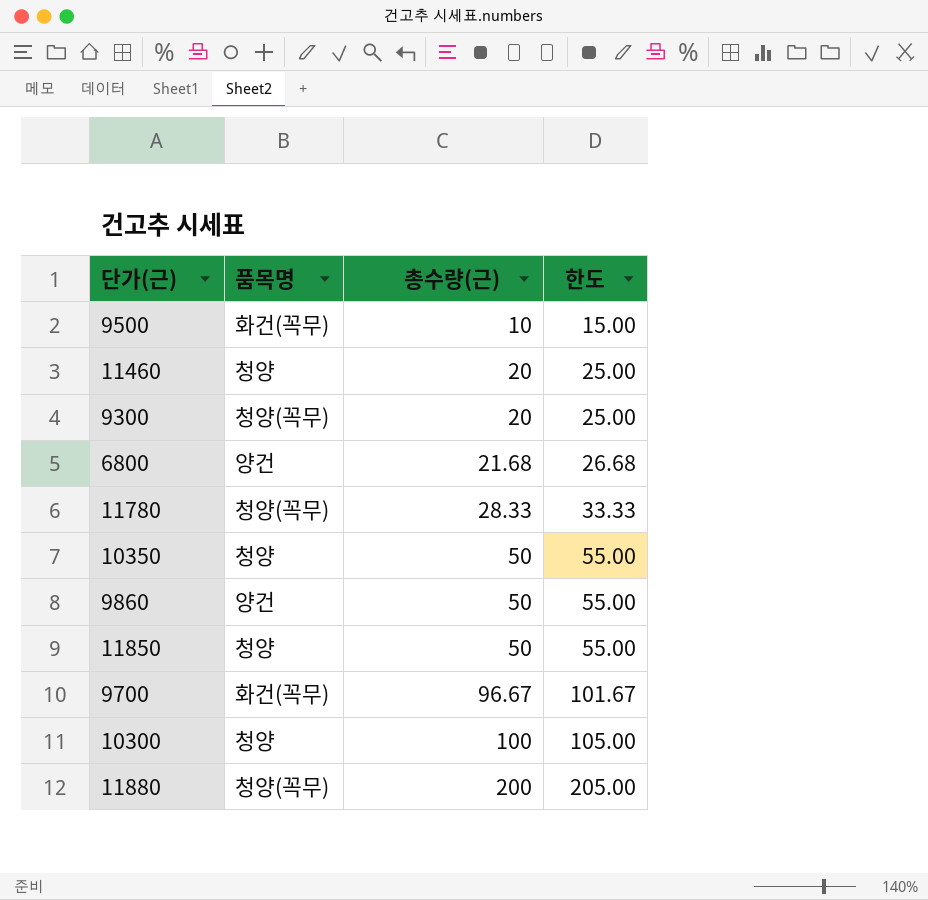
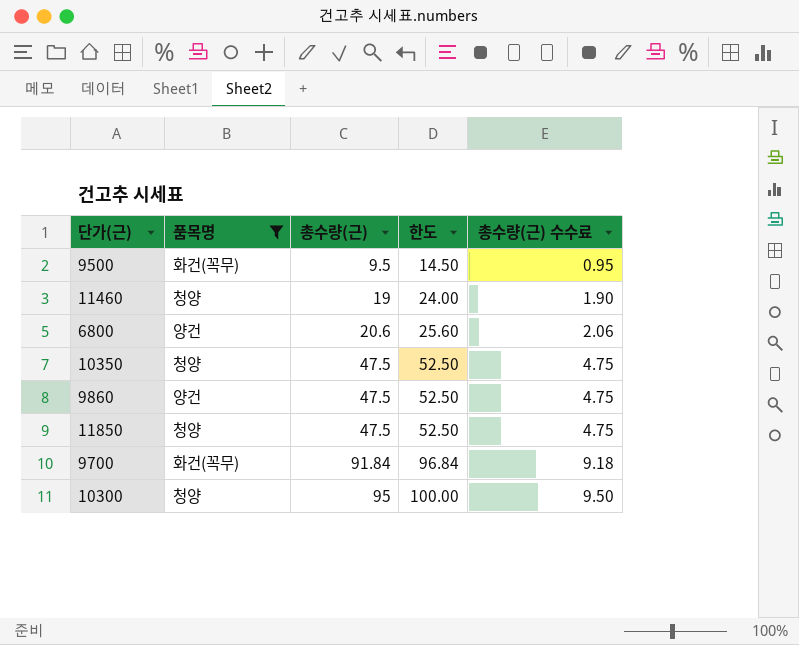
filter: none -> 품목명 != 청양(꼭무)
column 총수량(근) 수수료 | formula: none -> [총수량(근)] * 0.1
9500 | 총수량(근): 10 -> 9.5
9500 | 한도: 15.00 -> 14.50
11460 | 총수량(근): 20 -> 19
11460 | 한도: 25.00 -> 24.00
6800 | 총수량(근): 21.68 -> 20.6
6800 | 한도: 26.68 -> 25.60
10350 | 총수량(근): 50 -> 47.5
10350 | 한도: 55.00 -> 52.50
9860 | 총수량(근): 50 -> 47.5
9860 | 한도: 55.00 -> 52.50
11850 | 총수량(근): 50 -> 47.5
11850 | 한도: 55.00 -> 52.50
9700 | 총수량(근): 96.67 -> 91.84
9700 | 한도: 101.67 -> 96.84
10300 | 총수량(근): 100 -> 95
10300 | 한도: 105.00 -> 100.00

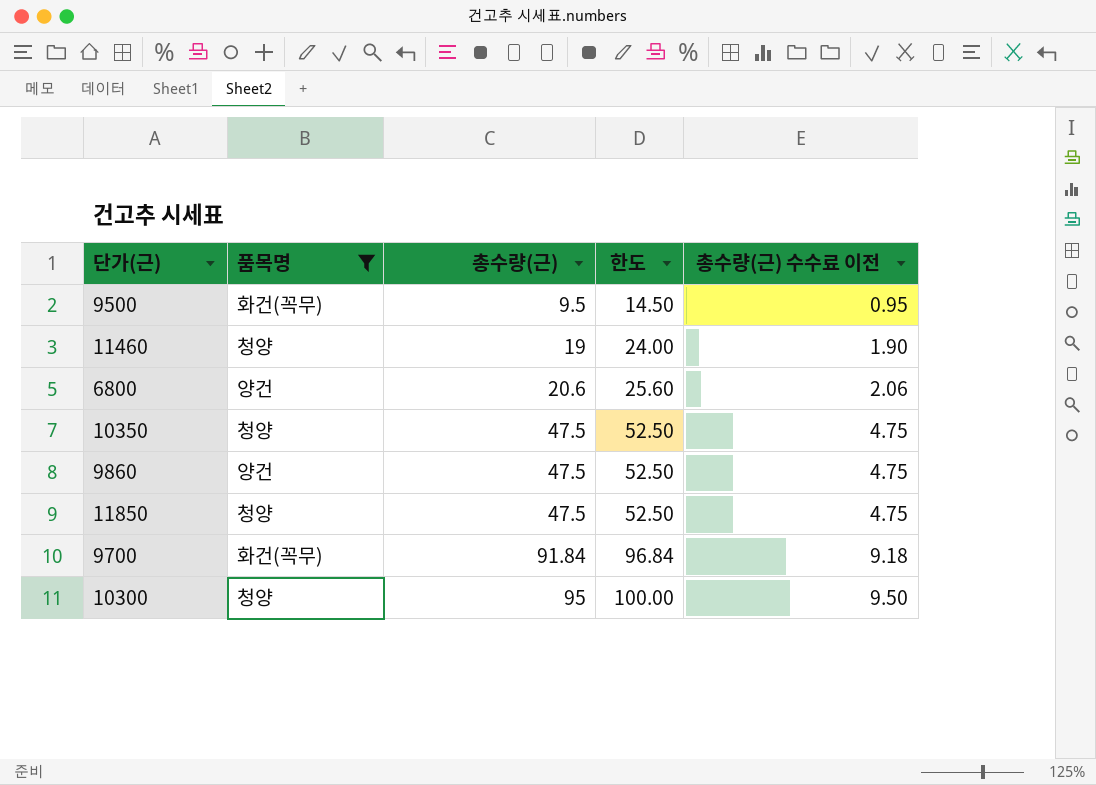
column name: 총수량(근) 수수료 -> 총수량(근) 수수료 이전

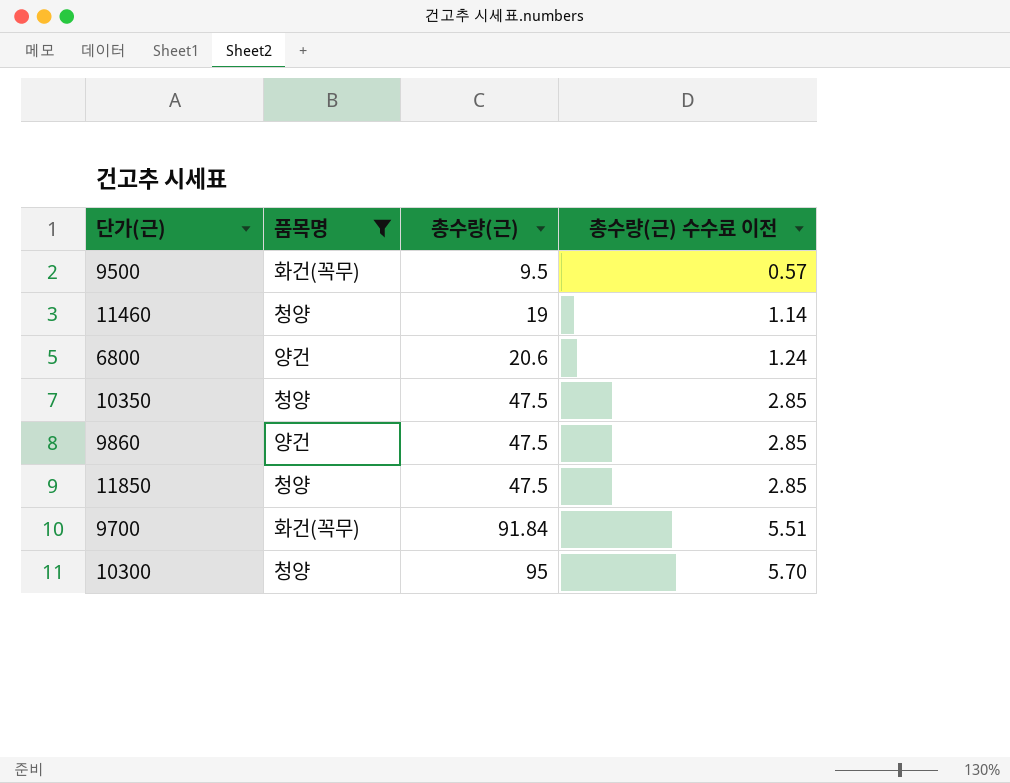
column 한도 | formula: [총수량(근)] + 5 -> none
column 총수량(근) 수수료 이전 | formula: [총수량(근)] * 0.1 -> [총수량(근)] * 0.06

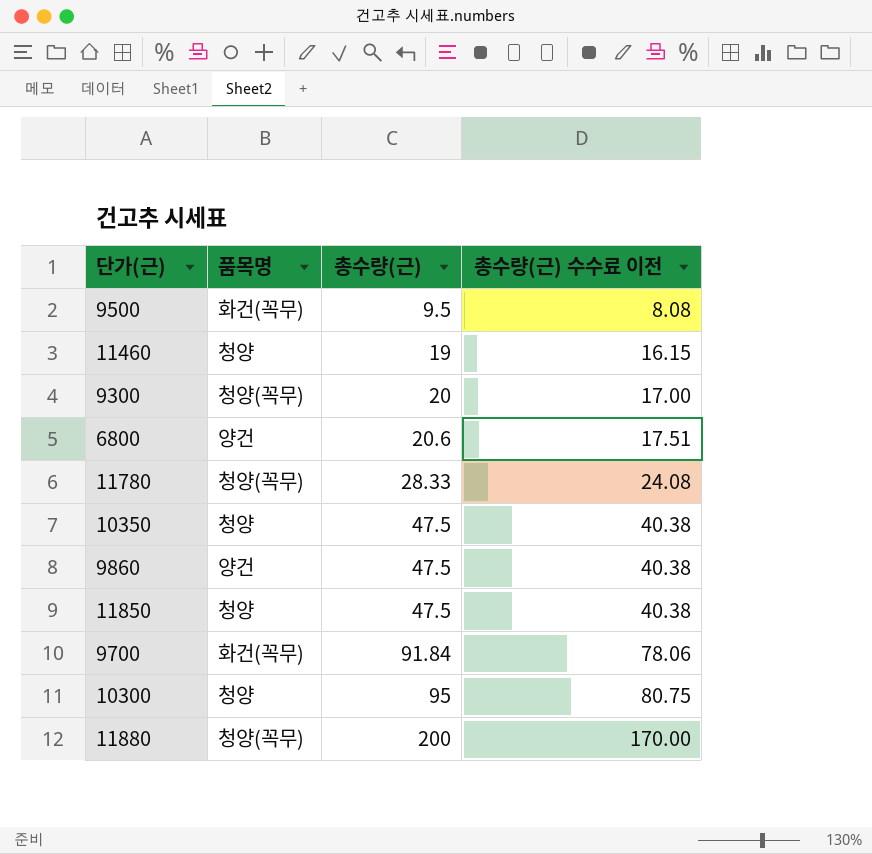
filter: 품목명 != 청양(꼭무) -> none
column 총수량(근) 수수료 이전 | formula: [총수량(근)] * 0.06 -> [총수량(근)] * 0.85

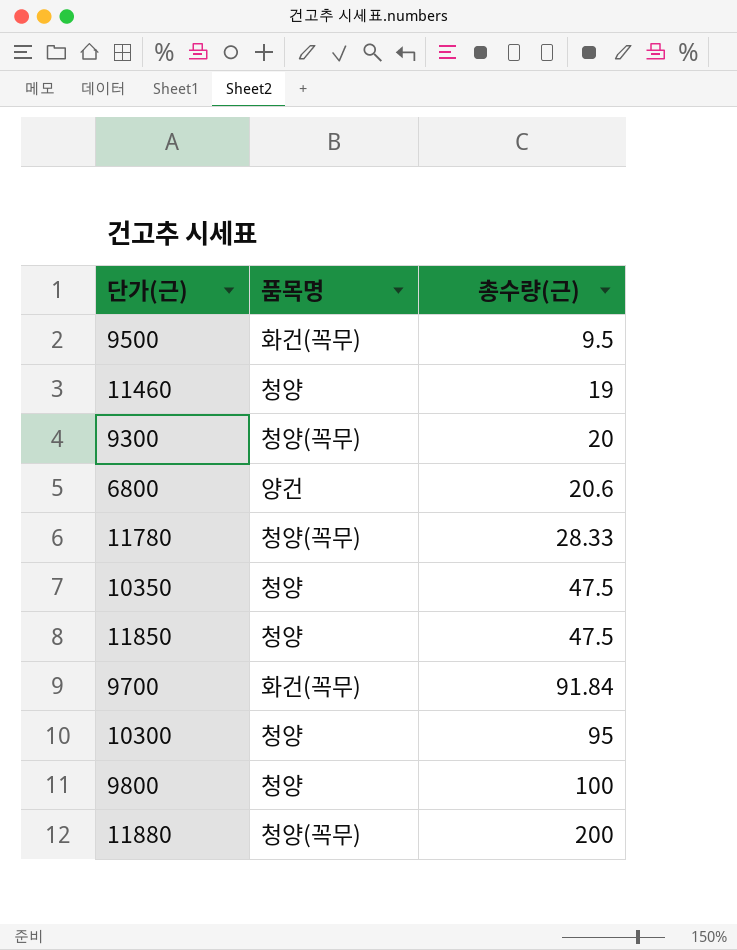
column 총수량(근) 수수료 이전 | formula: [총수량(근)] * 0.85 -> none
row 9860: 양건 | 47.5 | 40.38 -> none
row 9800: none -> 청양 | 100

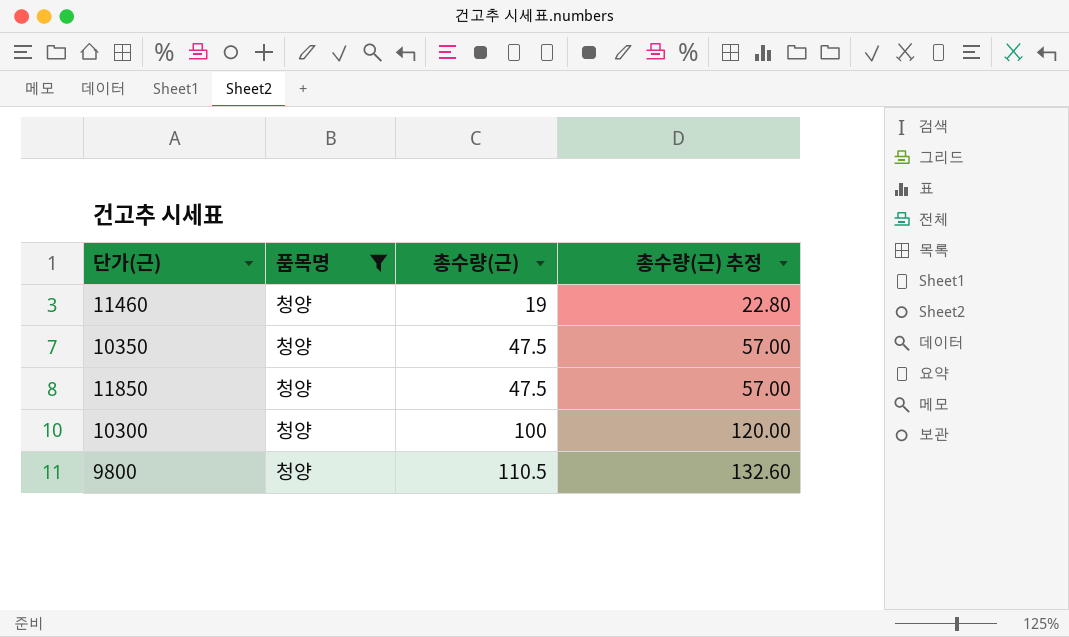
filter: none -> 품목명 = 청양
column 총수량(근) 추정 | formula: none -> [총수량(근)] * 1.2
10300 | 총수량(근): 95 -> 100
9800 | 총수량(근): 100 -> 110.5

